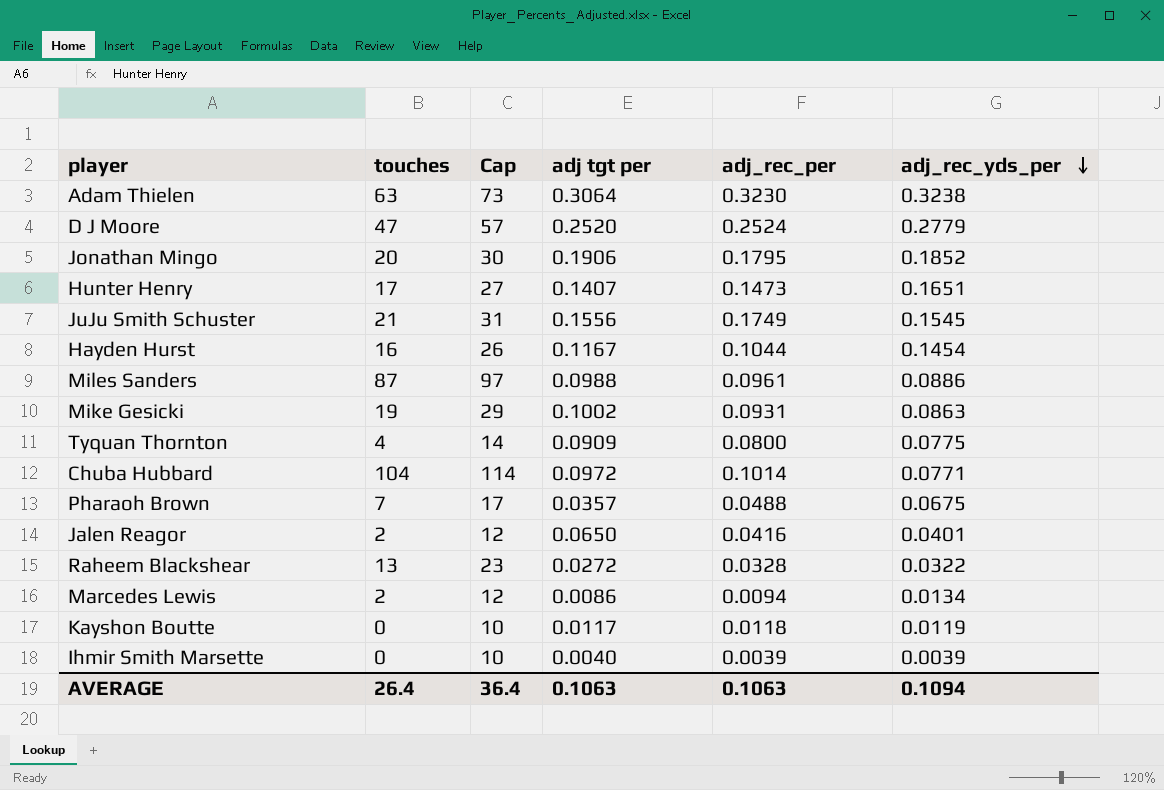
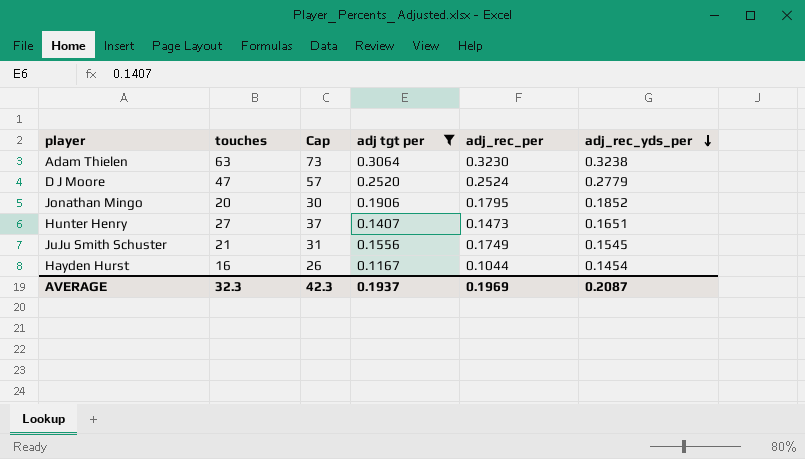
filter: none -> adj tgt per >= 0.1167
Hunter Henry | touches: 17 -> 27
Hunter Henry | Cap: 27 -> 37
AVERAGE | touches: 26.4 -> 32.3
AVERAGE | Cap: 36.4 -> 42.3
AVERAGE | adj tgt per: 0.1063 -> 0.1937
AVERAGE | adj_rec_per: 0.1063 -> 0.1969
AVERAGE | adj_rec_yds_per: 0.1094 -> 0.2087

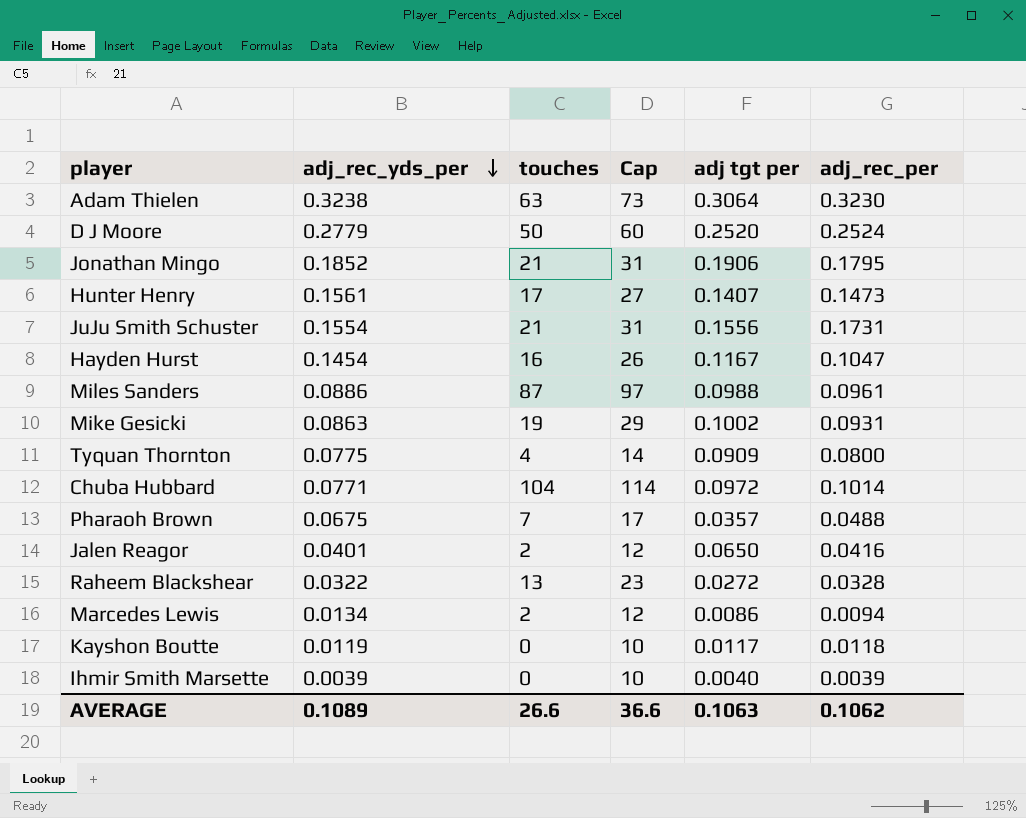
filter: adj tgt per >= 0.1167 -> none
column adj_rec_yds_per | position: 6 -> 2
D J Moore | touches: 47 -> 50
D J Moore | Cap: 57 -> 60
Jonathan Mingo | touches: 20 -> 21
Jonathan Mingo | Cap: 30 -> 31
Hunter Henry | adj_rec_yds_per: 0.1651 -> 0.1561
Hunter Henry | touches: 27 -> 17
Hunter Henry | Cap: 37 -> 27
JuJu Smith Schuster | adj_rec_yds_per: 0.1545 -> 0.1554
JuJu Smith Schuster | adj_rec_per: 0.1749 -> 0.1731
Hayden Hurst | adj_rec_per: 0.1044 -> 0.1047
AVERAGE | adj_rec_yds_per: 0.2087 -> 0.1089
AVERAGE | touches: 32.3 -> 26.6
AVERAGE | Cap: 42.3 -> 36.6
AVERAGE | adj tgt per: 0.1937 -> 0.1063
AVERAGE | adj_rec_per: 0.1969 -> 0.1062

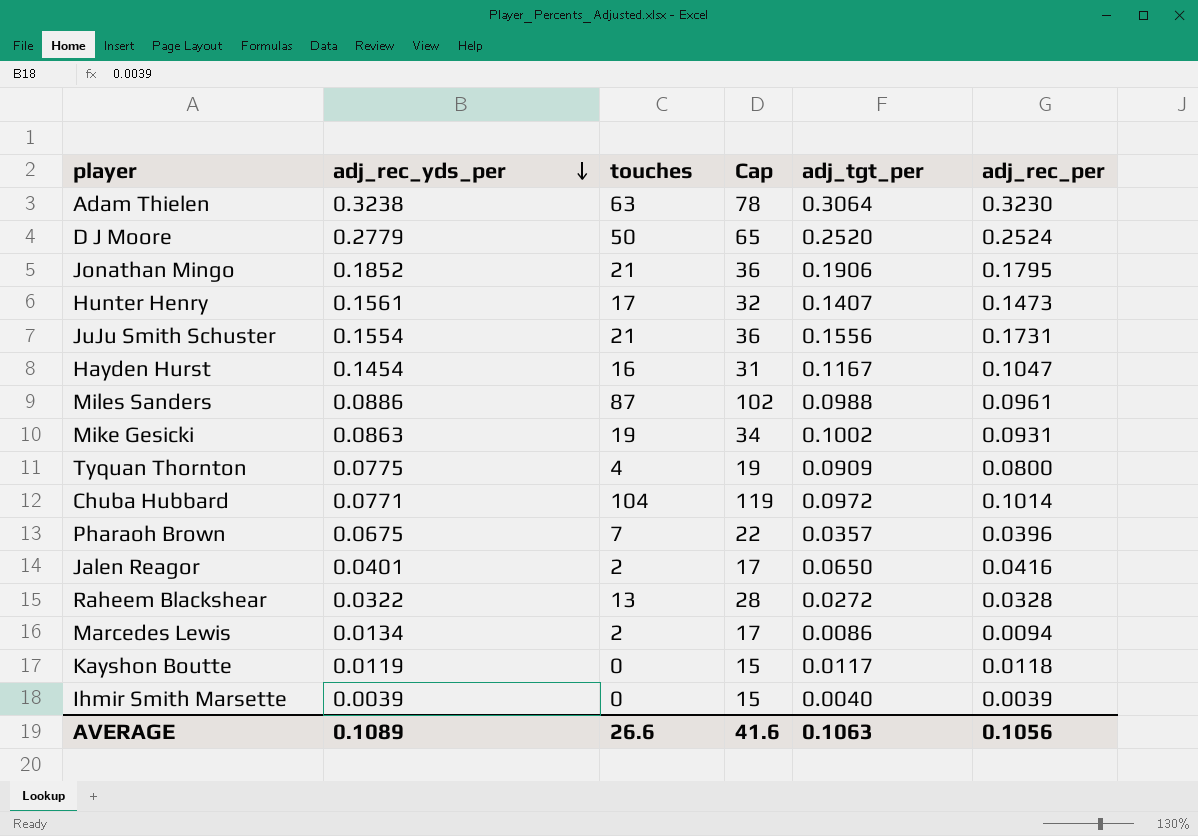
column Cap | formula: [touches] + 10 -> [touches] + 15
column name: adj tgt per -> adj_tgt_per
Pharaoh Brown | adj_rec_per: 0.0488 -> 0.0396
AVERAGE | Cap: 36.6 -> 41.6
AVERAGE | adj_rec_per: 0.1062 -> 0.1056

